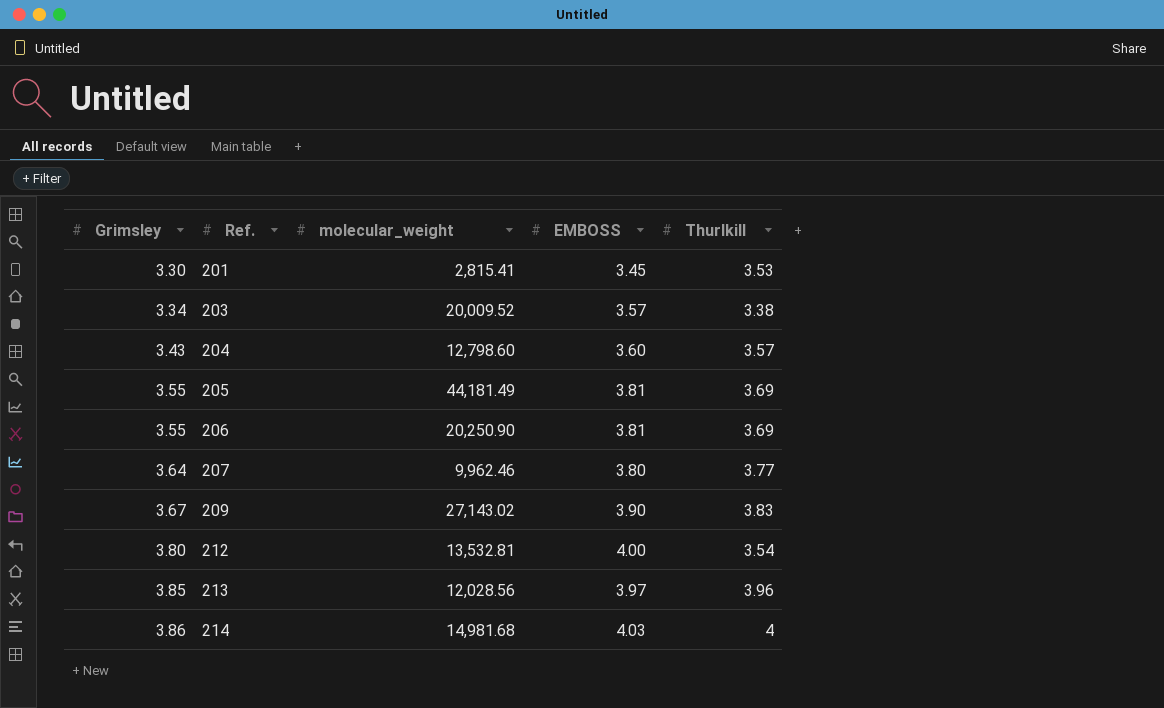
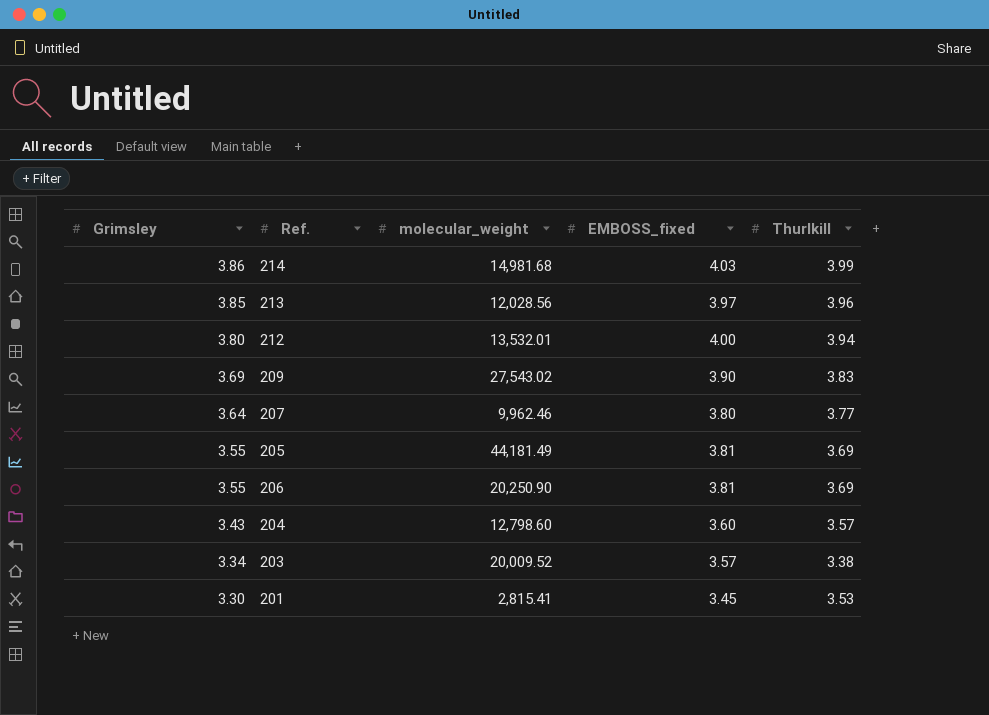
row order: Grimsley ascending -> Grimsley descending
column name: EMBOSS -> EMBOSS_fixed
214 | Thurlkill: 4 -> 3.99
212 | molecular_weight: 13,532.81 -> 13,532.01
212 | Thurlkill: 3.54 -> 3.94
209 | Grimsley: 3.67 -> 3.69
209 | molecular_weight: 27,143.02 -> 27,543.02

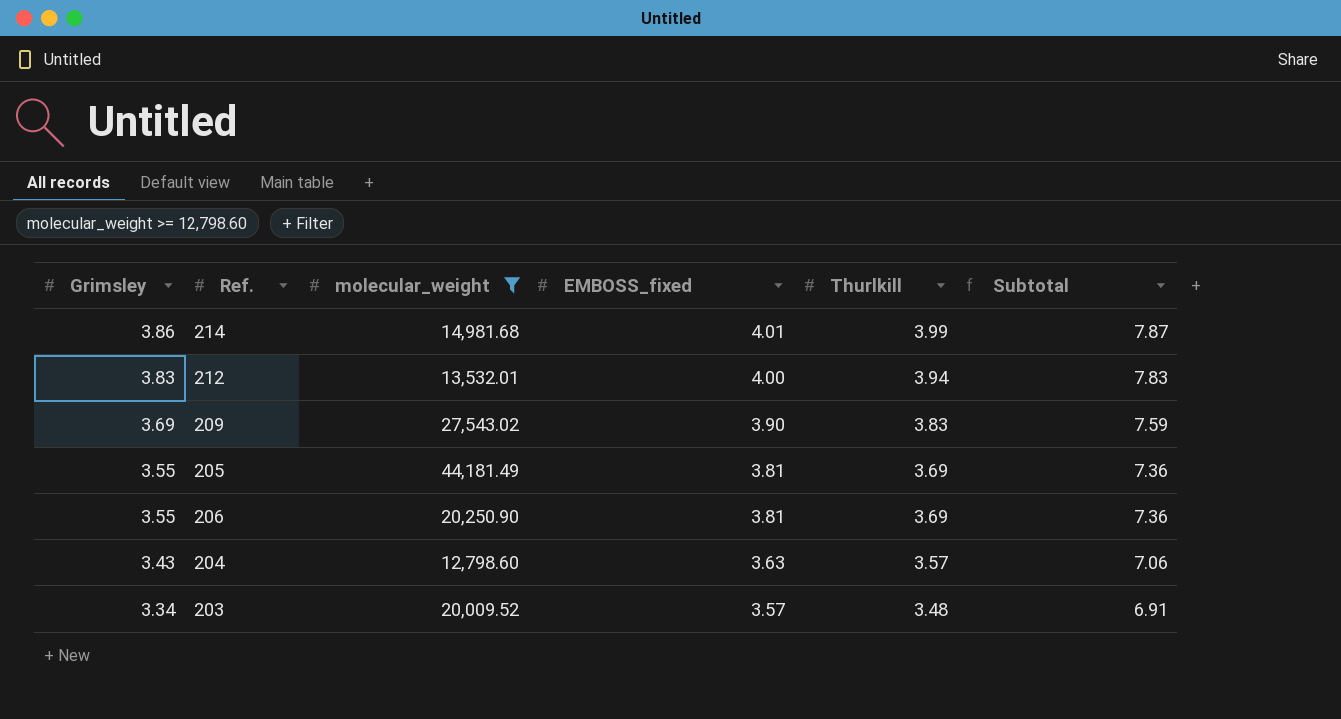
filter: none -> molecular_weight >= 12,798.60
column Subtotal | formula: none -> [Grimsley] + [EMBOSS_fixed]
214 | EMBOSS_fixed: 4.03 -> 4.01
212 | Grimsley: 3.80 -> 3.83
204 | EMBOSS_fixed: 3.60 -> 3.63
203 | Thurlkill: 3.38 -> 3.48

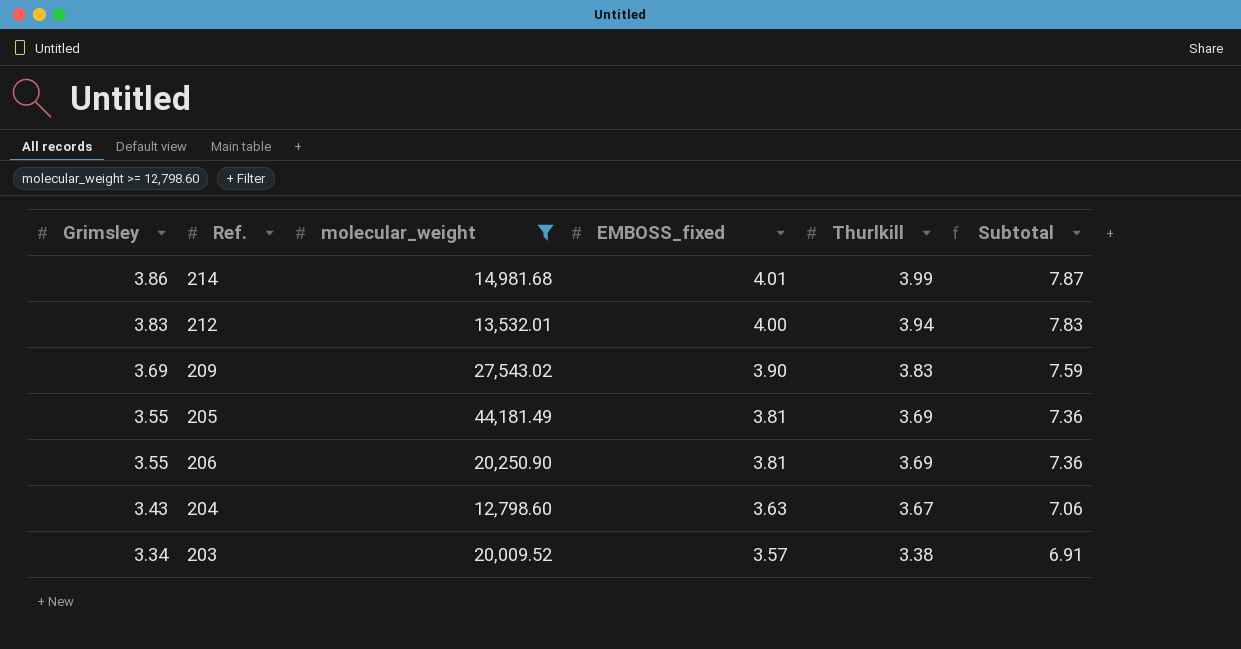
204 | Thurlkill: 3.57 -> 3.67
203 | Thurlkill: 3.48 -> 3.38

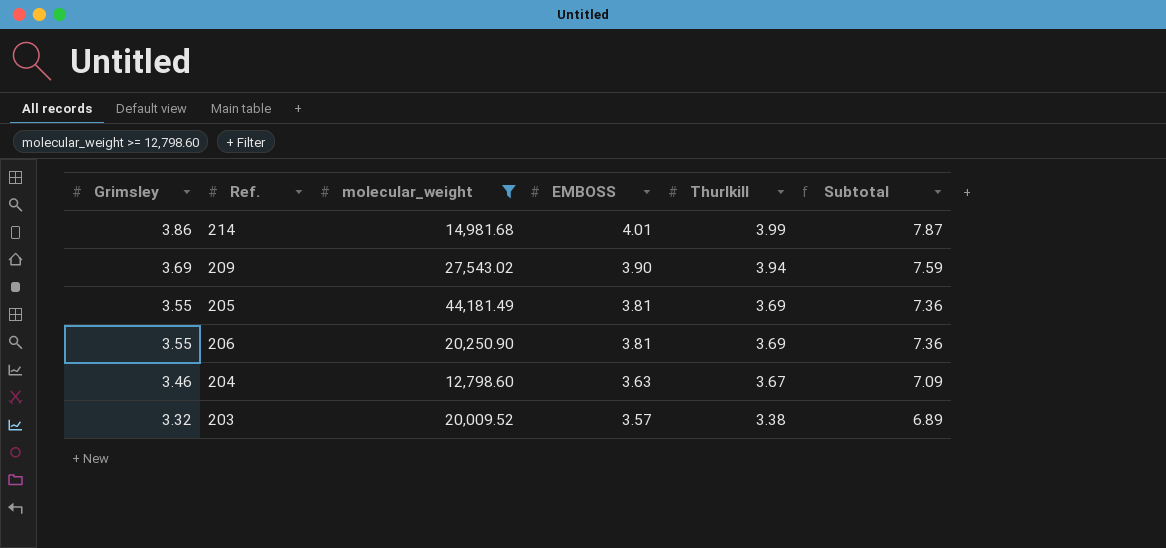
column name: EMBOSS_fixed -> EMBOSS
row 212: 3.83 | 13,532.01 | 4.00 | 3.94 | 7.83 -> none
209 | Thurlkill: 3.83 -> 3.94
204 | Grimsley: 3.43 -> 3.46
204 | Subtotal: 7.06 -> 7.09
203 | Grimsley: 3.34 -> 3.32
203 | Subtotal: 6.91 -> 6.89

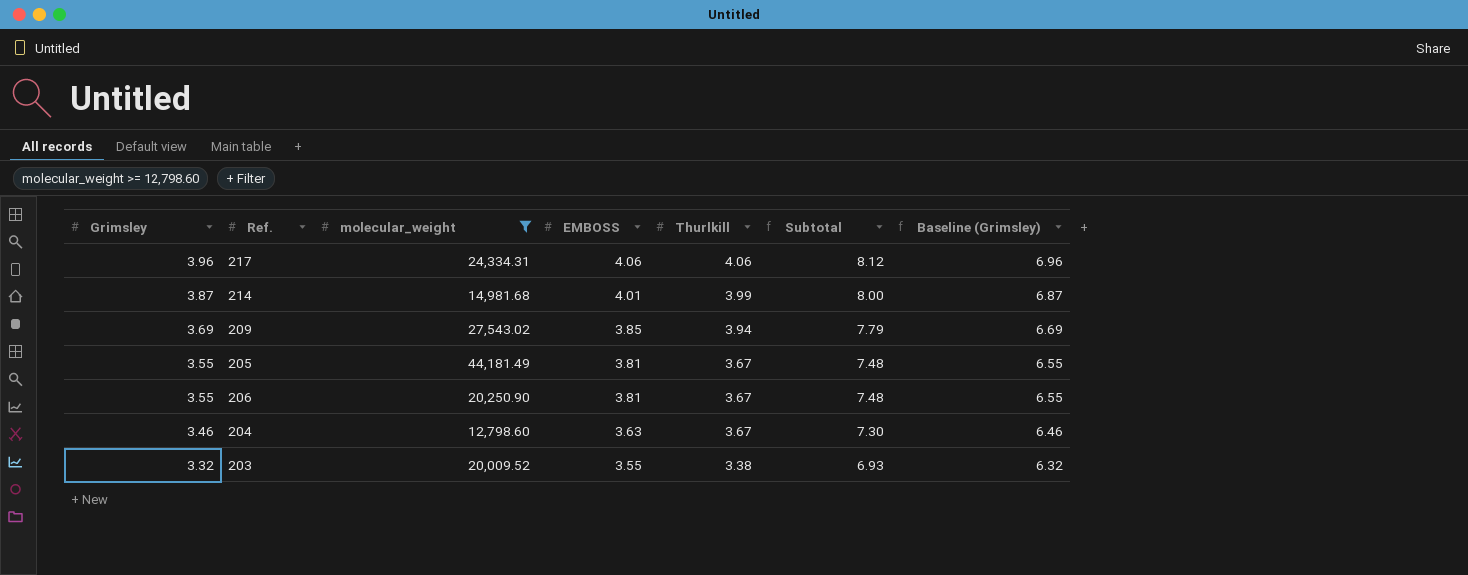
column Subtotal | formula: [Grimsley] + [EMBOSS] -> [EMBOSS] + [Thurlkill]
column Baseline (Grimsley) | formula: none -> [Grimsley] + 3
row 217: none -> 3.96 | 24,334.31 | 4.06 | 4.06 | 8.12 | 6.96
214 | Grimsley: 3.86 -> 3.87
209 | EMBOSS: 3.90 -> 3.85
205 | Thurlkill: 3.69 -> 3.67
206 | Thurlkill: 3.69 -> 3.67
203 | EMBOSS: 3.57 -> 3.55

